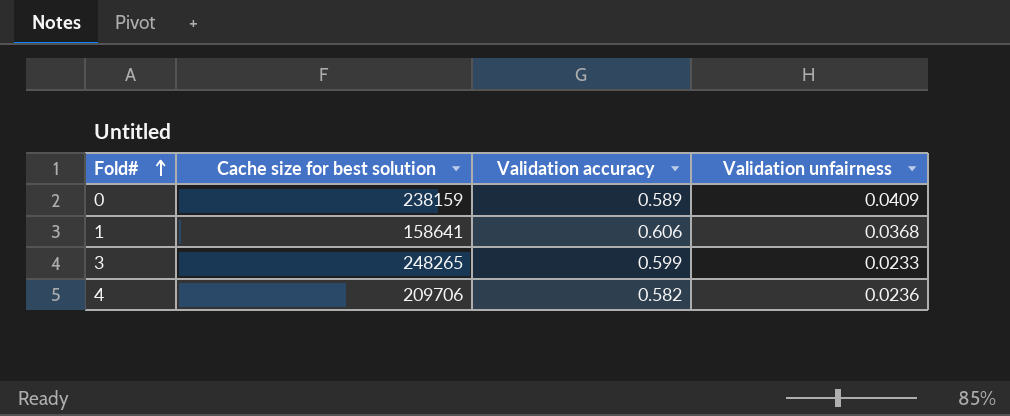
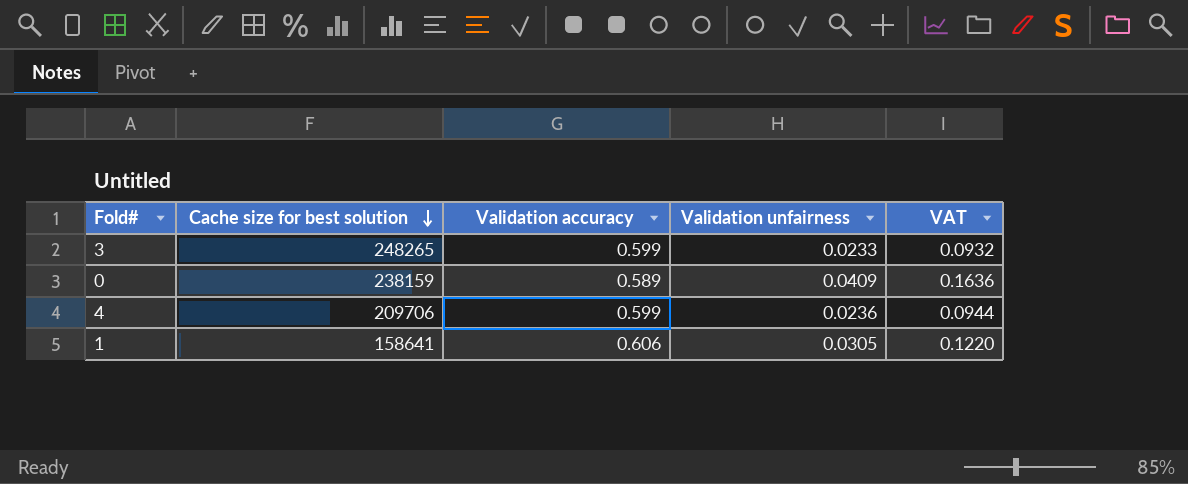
row order: Fold# ascending -> Cache size for best solution descending
column VAT | formula: none -> [Validation unfairness] * 4
4 | Validation accuracy: 0.582 -> 0.599
1 | Validation unfairness: 0.0368 -> 0.0305

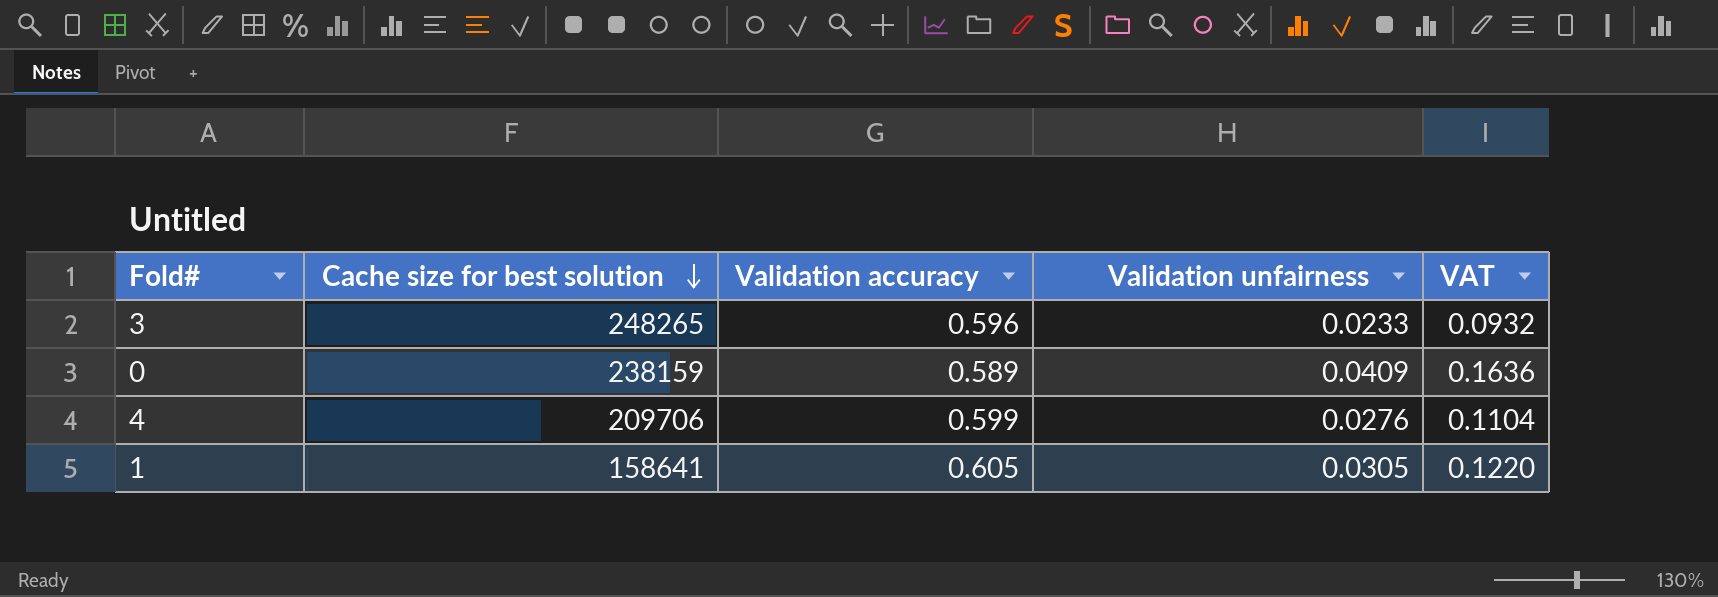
3 | Validation accuracy: 0.599 -> 0.596
4 | Validation unfairness: 0.0236 -> 0.0276
4 | VAT: 0.0944 -> 0.1104
1 | Validation accuracy: 0.606 -> 0.605

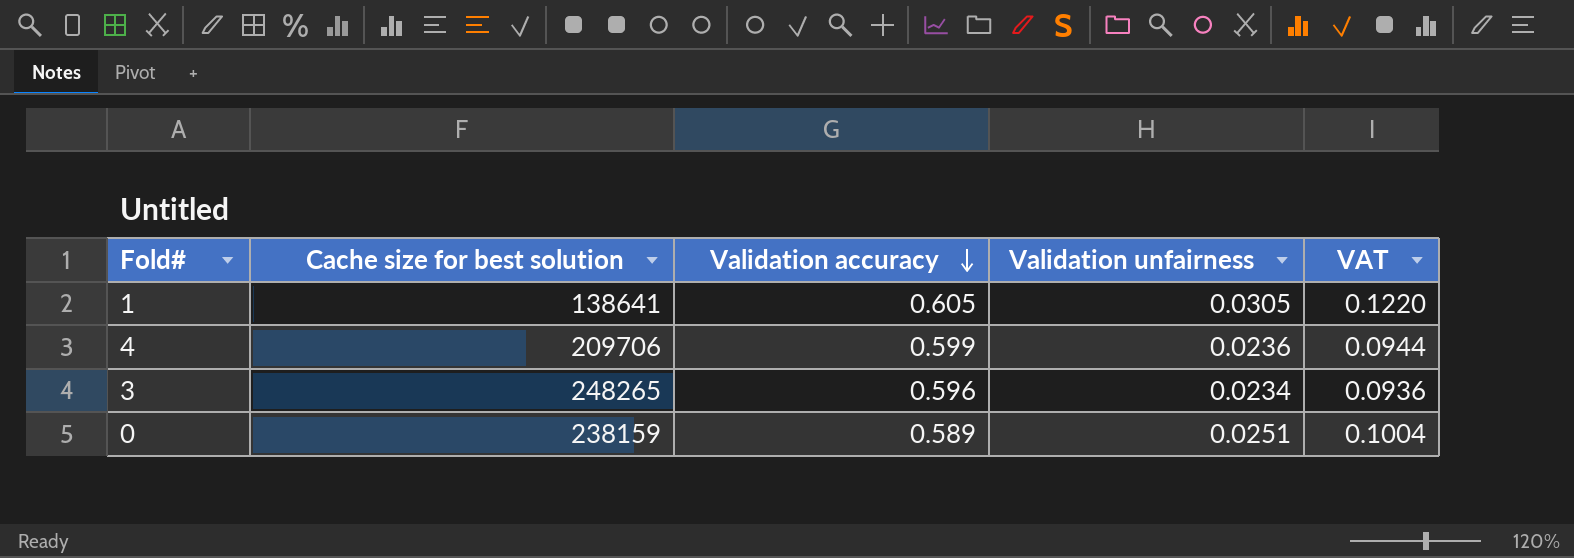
row order: Cache size for best solution descending -> Validation accuracy descending
1 | Cache size for best solution: 158641 -> 138641
4 | Validation unfairness: 0.0276 -> 0.0236
4 | VAT: 0.1104 -> 0.0944
3 | Validation unfairness: 0.0233 -> 0.0234
3 | VAT: 0.0932 -> 0.0936
0 | Validation unfairness: 0.0409 -> 0.0251
0 | VAT: 0.1636 -> 0.1004

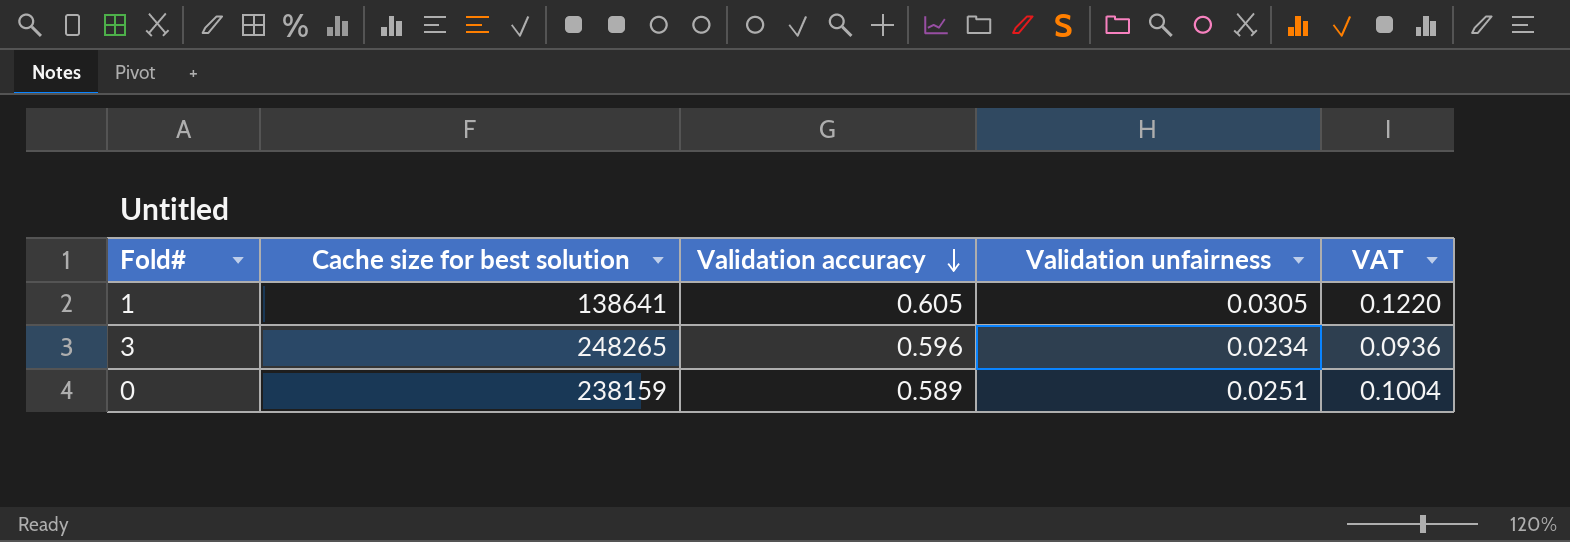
row 4: 209706 | 0.599 | 0.0236 | 0.0944 -> none

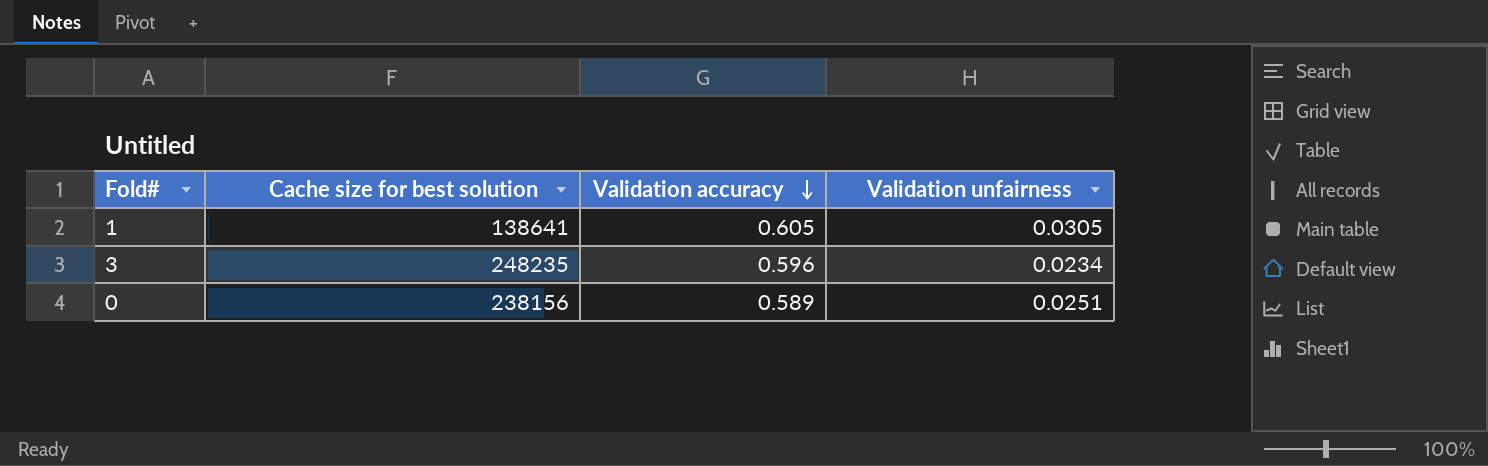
column VAT | formula: [Validation unfairness] * 4 -> none
3 | Cache size for best solution: 248265 -> 248235
0 | Cache size for best solution: 238159 -> 238156

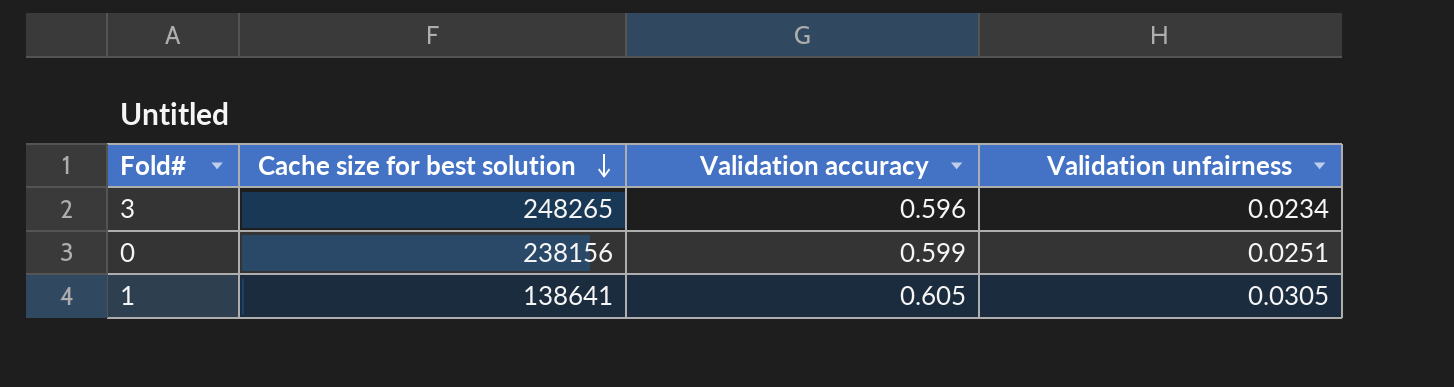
row order: Validation accuracy descending -> Cache size for best solution descending
3 | Cache size for best solution: 248235 -> 248265
0 | Validation accuracy: 0.589 -> 0.599

